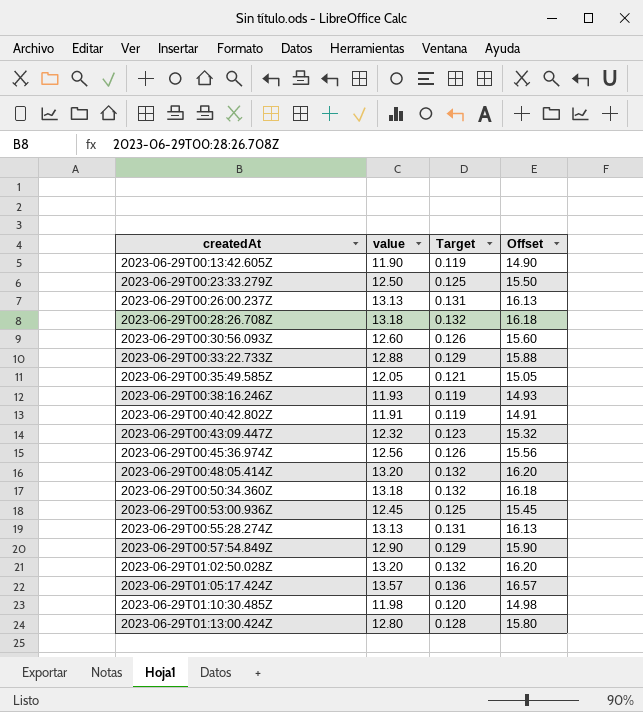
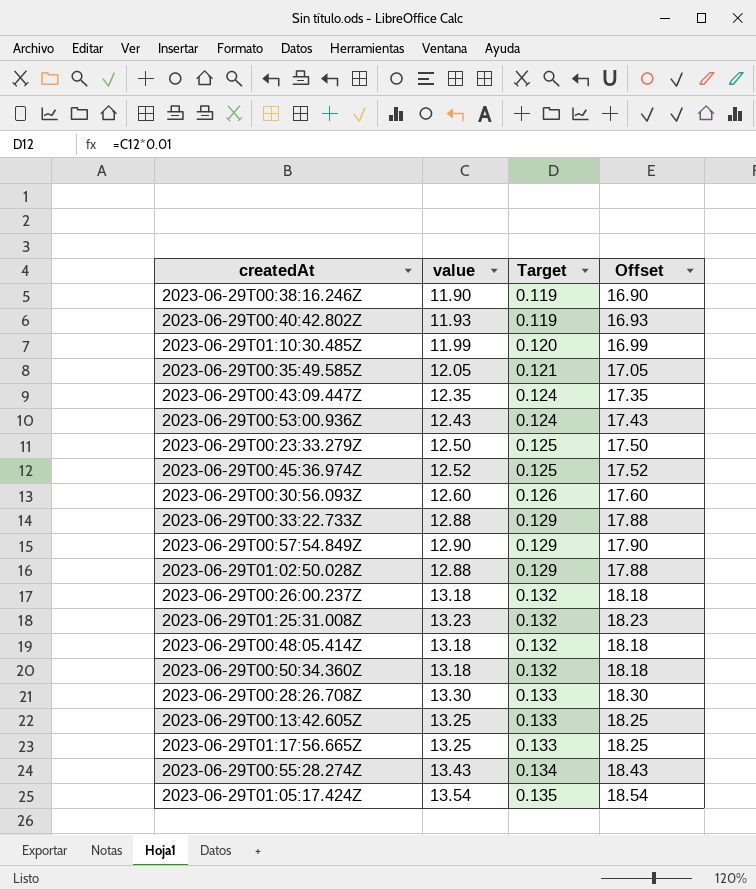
row order: createdAt ascending -> Target ascending
column Offset | formula: [value] + 3 -> [value] + 5
row 2023-06-29T01:13:00.424Z: 12.80 | 0.128 | 15.80 -> none
2023-06-29T00:38:16.246Z | value: 11.93 -> 11.90
2023-06-29T00:40:42.802Z | value: 11.91 -> 11.93
2023-06-29T01:10:30.485Z | value: 11.98 -> 11.99
2023-06-29T00:43:09.447Z | value: 12.32 -> 12.35
2023-06-29T00:43:09.447Z | Target: 0.123 -> 0.124
2023-06-29T00:53:00.936Z | value: 12.45 -> 12.43
2023-06-29T00:53:00.936Z | Target: 0.125 -> 0.124
2023-06-29T00:45:36.974Z | value: 12.56 -> 12.52
2023-06-29T00:45:36.974Z | Target: 0.126 -> 0.125
2023-06-29T01:02:50.028Z | value: 13.20 -> 12.88
2023-06-29T01:02:50.028Z | Target: 0.132 -> 0.129
2023-06-29T00:26:00.237Z | value: 13.13 -> 13.18
2023-06-29T00:26:00.237Z | Target: 0.131 -> 0.132
row 2023-06-29T01:25:31.008Z: none -> 13.23 | 0.132 | 18.23
2023-06-29T00:48:05.414Z | value: 13.20 -> 13.18
2023-06-29T00:28:26.708Z | value: 13.18 -> 13.30
2023-06-29T00:28:26.708Z | Target: 0.132 -> 0.133
2023-06-29T00:13:42.605Z | value: 11.90 -> 13.25
2023-06-29T00:13:42.605Z | Target: 0.119 -> 0.133
row 2023-06-29T01:17:56.665Z: none -> 13.25 | 0.133 | 18.25
2023-06-29T00:55:28.274Z | value: 13.13 -> 13.43
2023-06-29T00:55:28.274Z | Target: 0.131 -> 0.134
2023-06-29T01:05:17.424Z | value: 13.57 -> 13.54
2023-06-29T01:05:17.424Z | Target: 0.136 -> 0.135

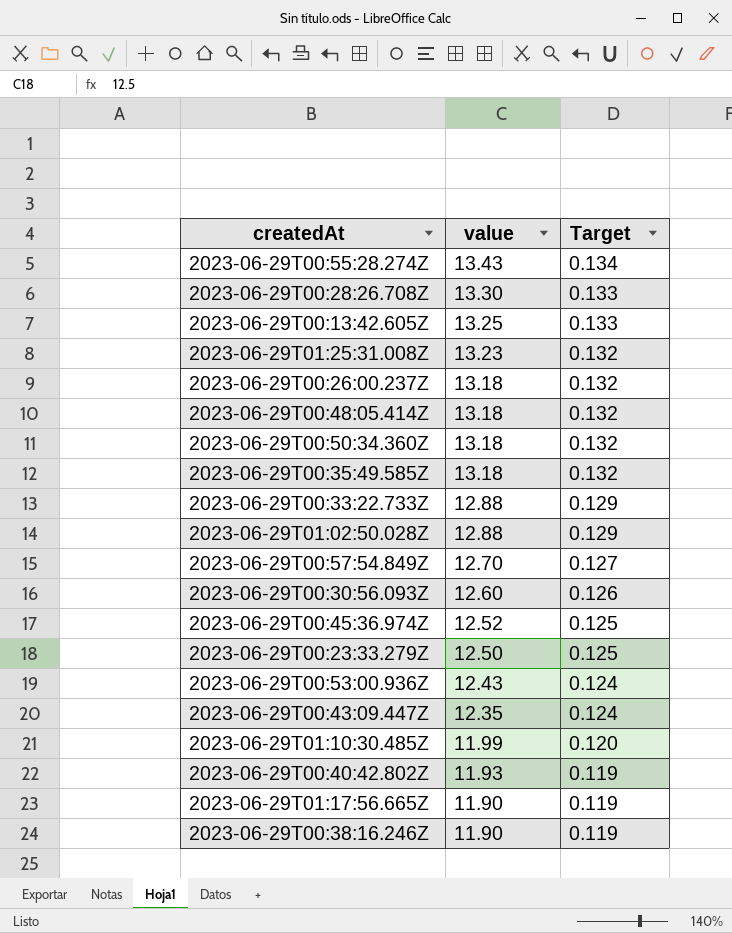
row order: Target ascending -> value descending
column Offset | formula: [value] + 5 -> none
row 2023-06-29T01:05:17.424Z: 13.54 | 0.135 | 18.54 -> none
2023-06-29T00:35:49.585Z | value: 12.05 -> 13.18
2023-06-29T00:35:49.585Z | Target: 0.121 -> 0.132
2023-06-29T00:57:54.849Z | value: 12.90 -> 12.70
2023-06-29T00:57:54.849Z | Target: 0.129 -> 0.127
2023-06-29T01:17:56.665Z | value: 13.25 -> 11.90
2023-06-29T01:17:56.665Z | Target: 0.133 -> 0.119

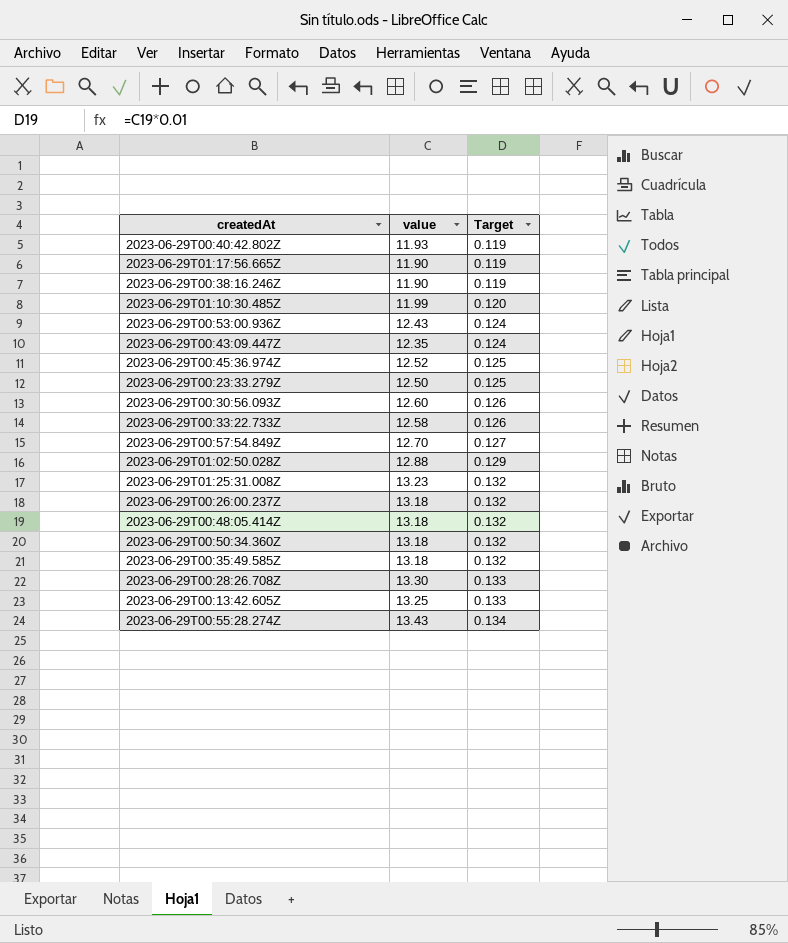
row order: value descending -> Target ascending
2023-06-29T00:33:22.733Z | value: 12.88 -> 12.58
2023-06-29T00:33:22.733Z | Target: 0.129 -> 0.126

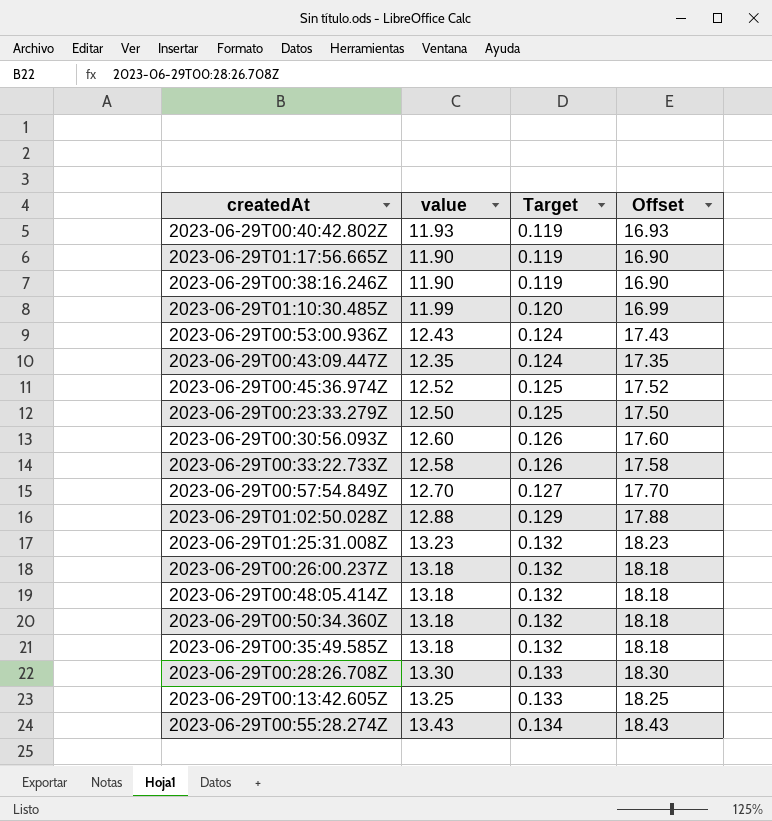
column Offset | formula: none -> [value] + 5

